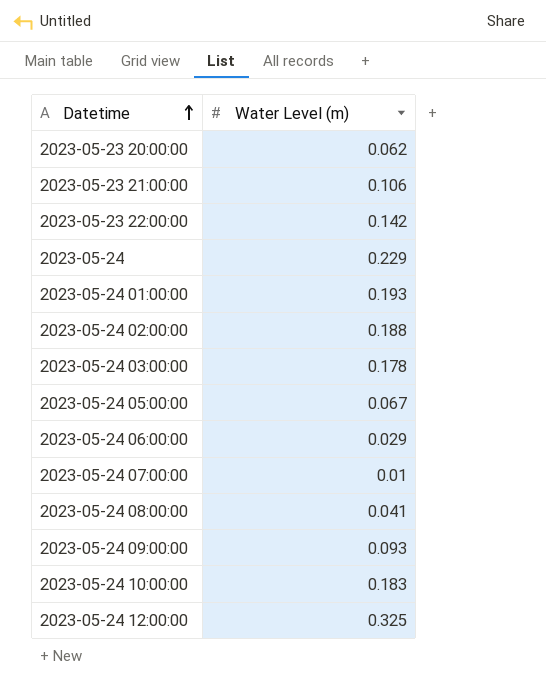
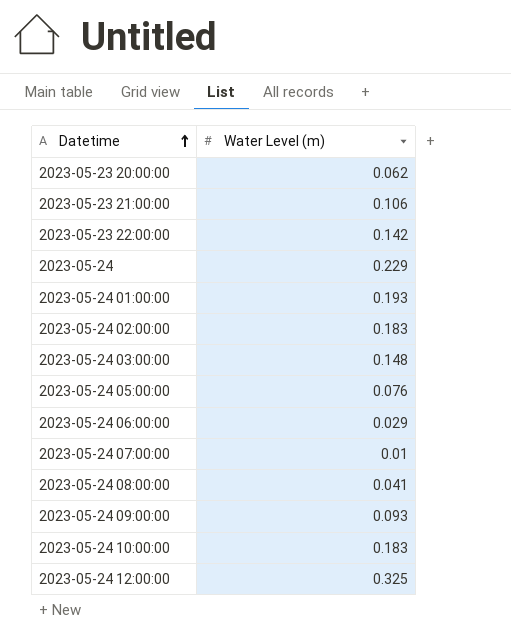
2023-05-24 02:00:00 | Water Level (m): 0.188 -> 0.183
2023-05-24 03:00:00 | Water Level (m): 0.178 -> 0.148
2023-05-24 05:00:00 | Water Level (m): 0.067 -> 0.076

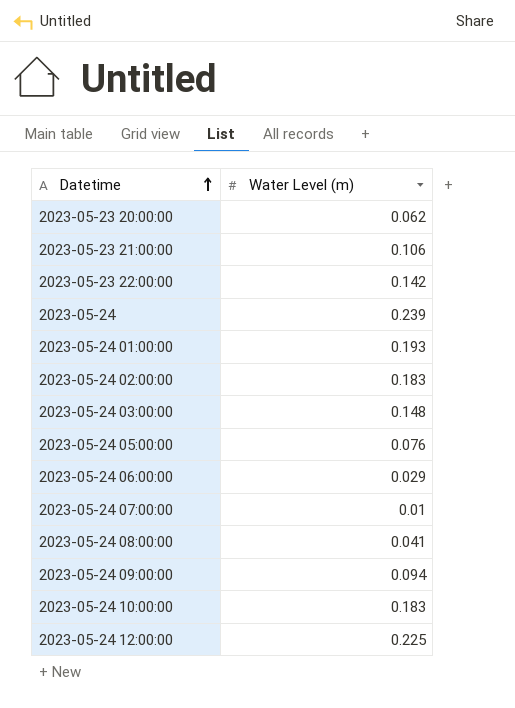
2023-05-24 | Water Level (m): 0.229 -> 0.239
2023-05-24 09:00:00 | Water Level (m): 0.093 -> 0.094
2023-05-24 12:00:00 | Water Level (m): 0.325 -> 0.225

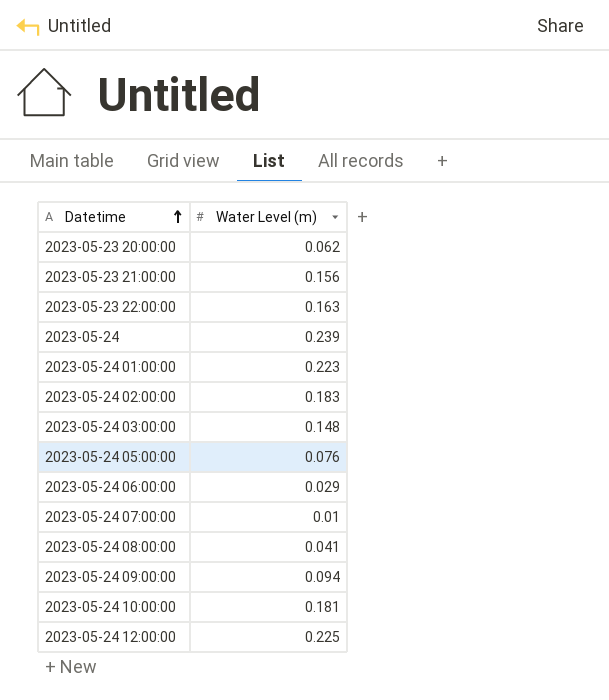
2023-05-23 21:00:00 | Water Level (m): 0.106 -> 0.156
2023-05-23 22:00:00 | Water Level (m): 0.142 -> 0.163
2023-05-24 01:00:00 | Water Level (m): 0.193 -> 0.223
2023-05-24 10:00:00 | Water Level (m): 0.183 -> 0.181

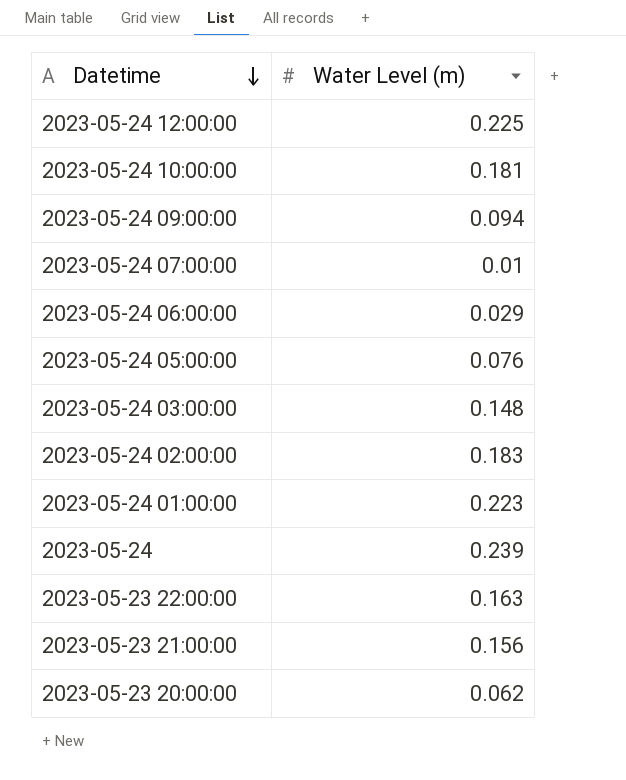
row order: Datetime ascending -> Datetime descending
row 2023-05-24 08:00:00: 0.041 -> none

